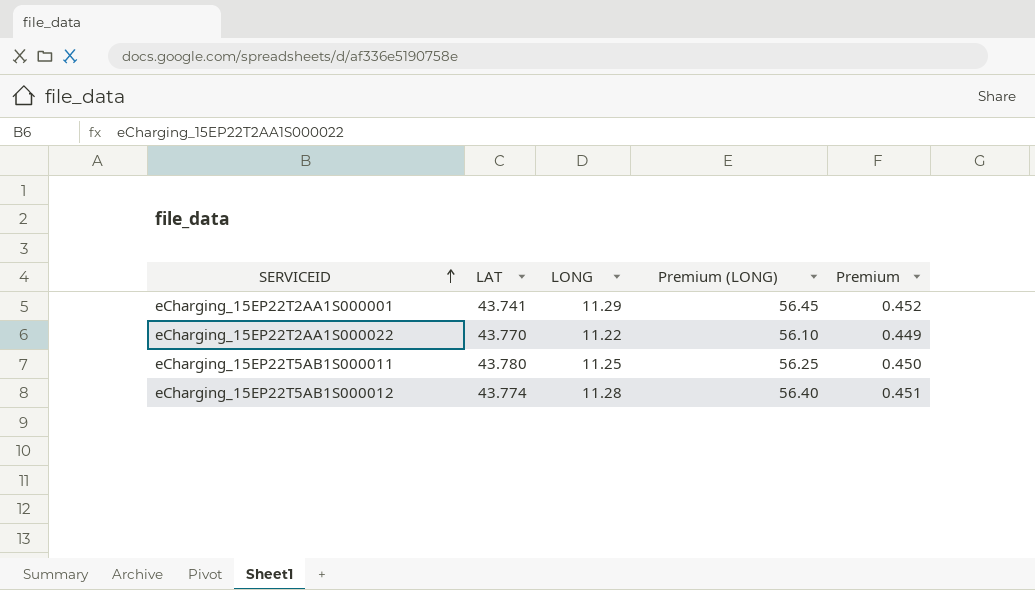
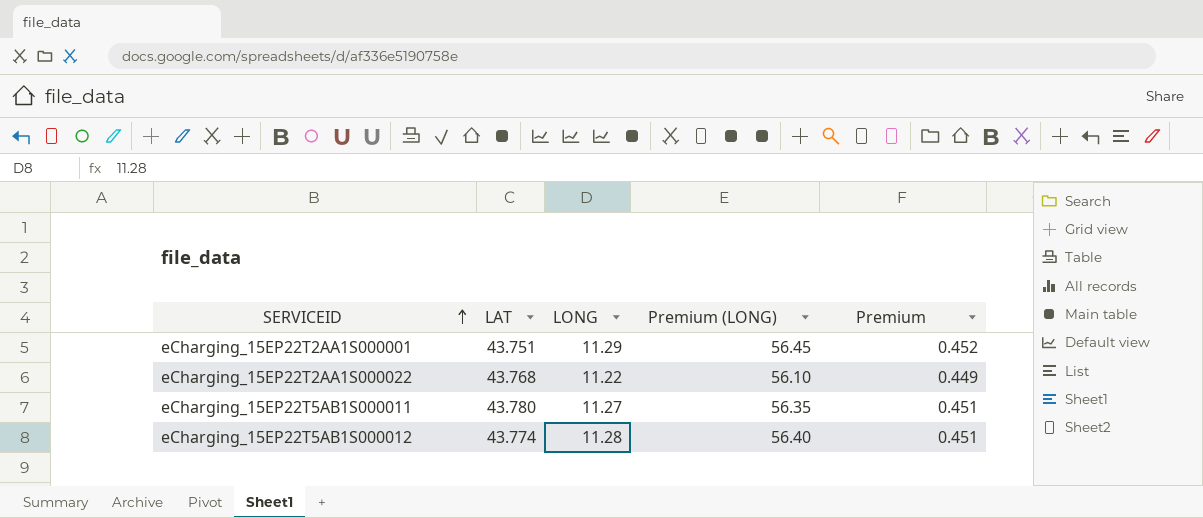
eCharging_15EP22T2AA1S000001 | LAT: 43.741 -> 43.751
eCharging_15EP22T2AA1S000022 | LAT: 43.770 -> 43.768
eCharging_15EP22T5AB1S000011 | LONG: 11.25 -> 11.27
eCharging_15EP22T5AB1S000011 | Premium (LONG): 56.25 -> 56.35
eCharging_15EP22T5AB1S000011 | Premium: 0.450 -> 0.451

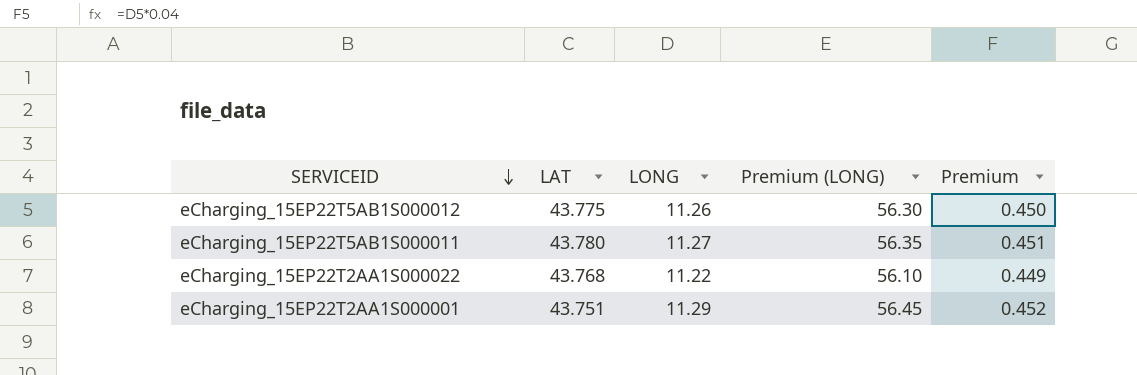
row order: SERVICEID ascending -> SERVICEID descending
eCharging_15EP22T5AB1S000012 | LAT: 43.774 -> 43.775
eCharging_15EP22T5AB1S000012 | LONG: 11.28 -> 11.26
eCharging_15EP22T5AB1S000012 | Premium (LONG): 56.40 -> 56.30
eCharging_15EP22T5AB1S000012 | Premium: 0.451 -> 0.450

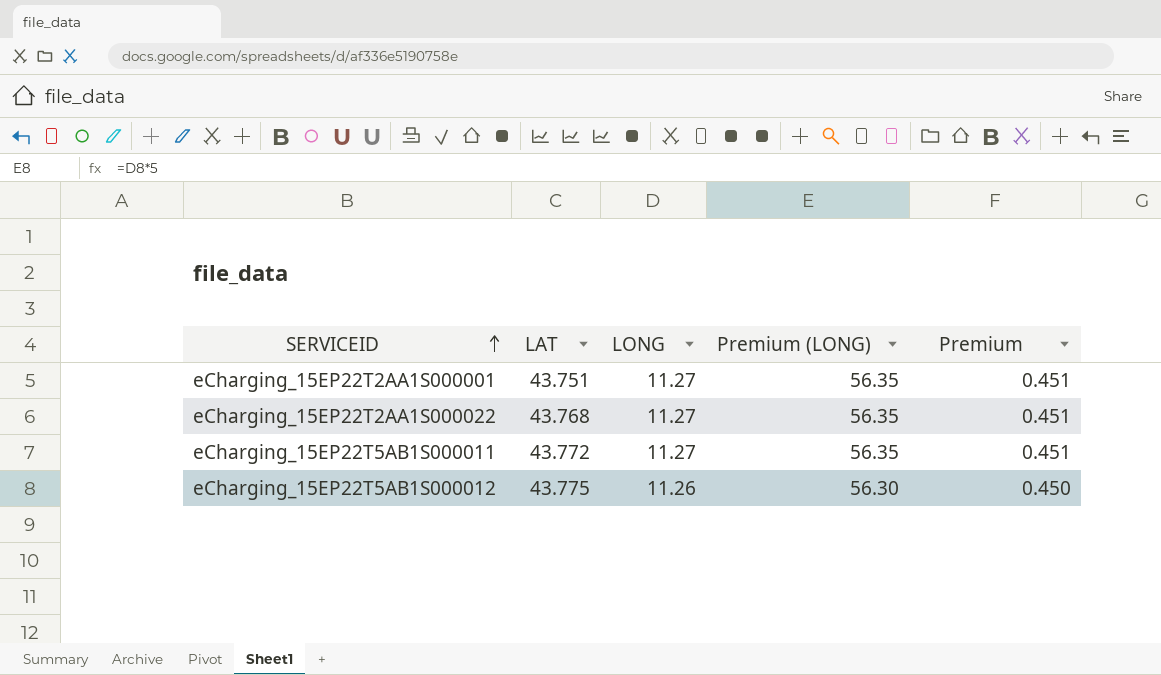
row order: SERVICEID descending -> SERVICEID ascending
eCharging_15EP22T2AA1S000001 | LONG: 11.29 -> 11.27
eCharging_15EP22T2AA1S000001 | Premium (LONG): 56.45 -> 56.35
eCharging_15EP22T2AA1S000001 | Premium: 0.452 -> 0.451
eCharging_15EP22T2AA1S000022 | LONG: 11.22 -> 11.27
eCharging_15EP22T2AA1S000022 | Premium (LONG): 56.10 -> 56.35
eCharging_15EP22T2AA1S000022 | Premium: 0.449 -> 0.451
eCharging_15EP22T5AB1S000011 | LAT: 43.780 -> 43.772

